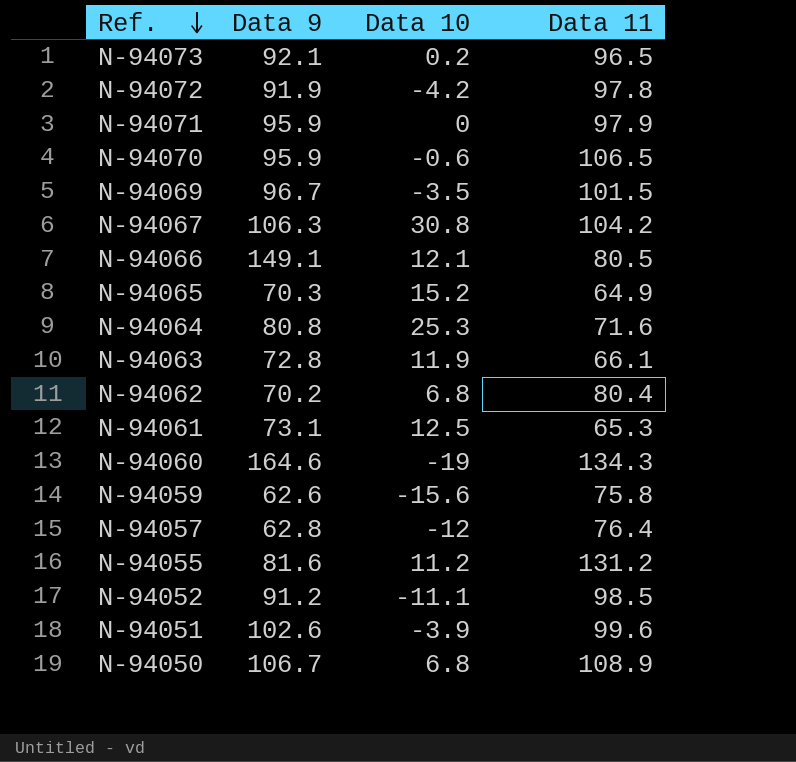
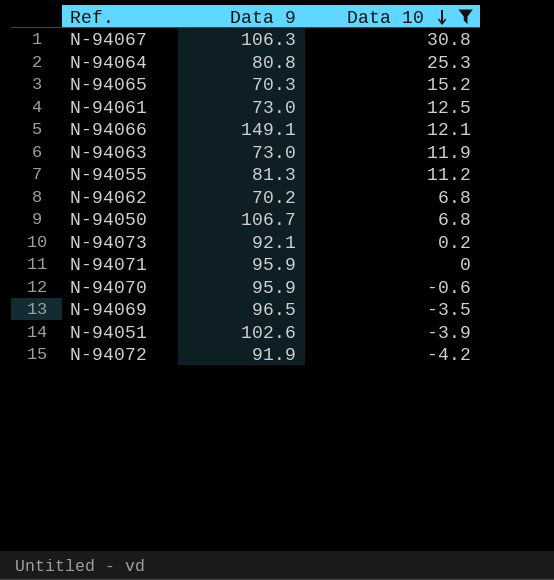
filter: none -> Data 10 >= -4.2
row order: Ref. descending -> Data 10 descending
column Data 11 | position: 4 -> none
N-94061 | Data 9: 73.1 -> 73.0
N-94063 | Data 9: 72.8 -> 73.0
N-94055 | Data 9: 81.6 -> 81.3
N-94069 | Data 9: 96.7 -> 96.5

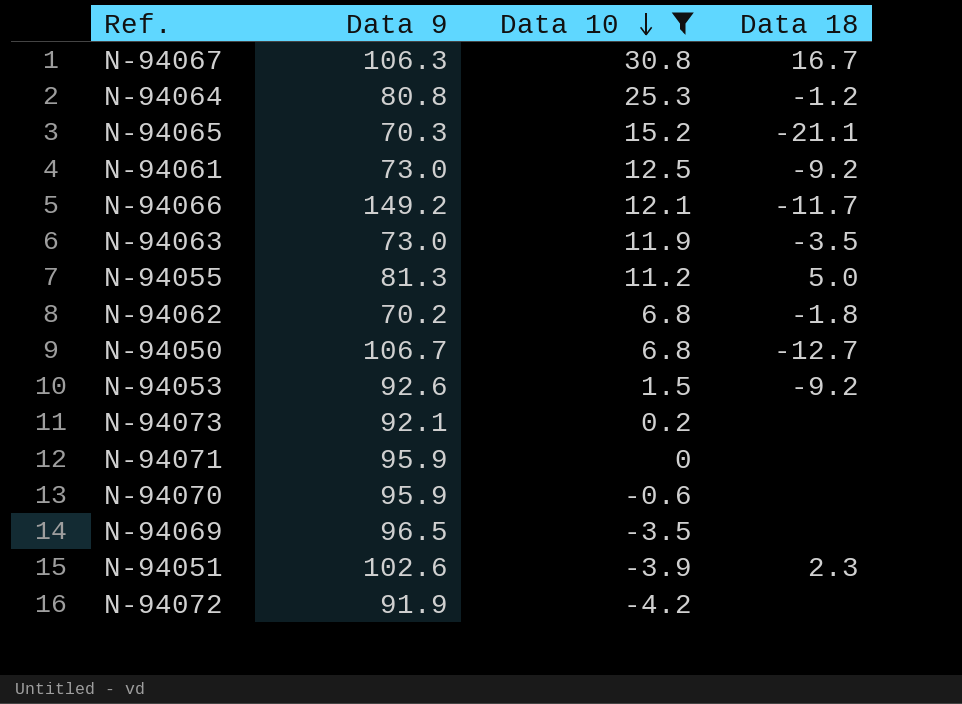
column Data 18 | position: none -> 4
N-94066 | Data 9: 149.1 -> 149.2
row N-94053: none -> 92.6 | 1.5 | -9.2

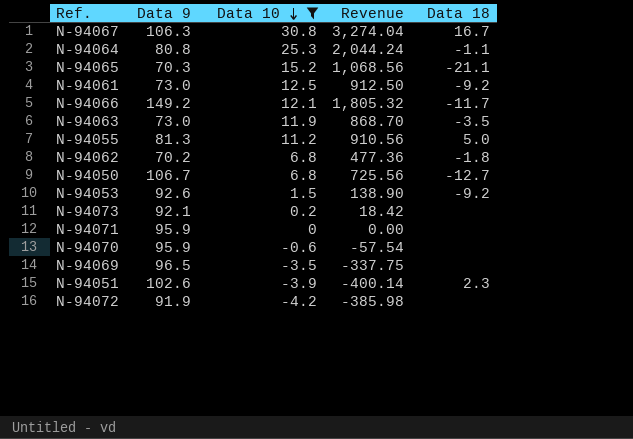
column Revenue | formula: none -> [Data 9] * [Data 10]
N-94064 | Data 18: -1.2 -> -1.1

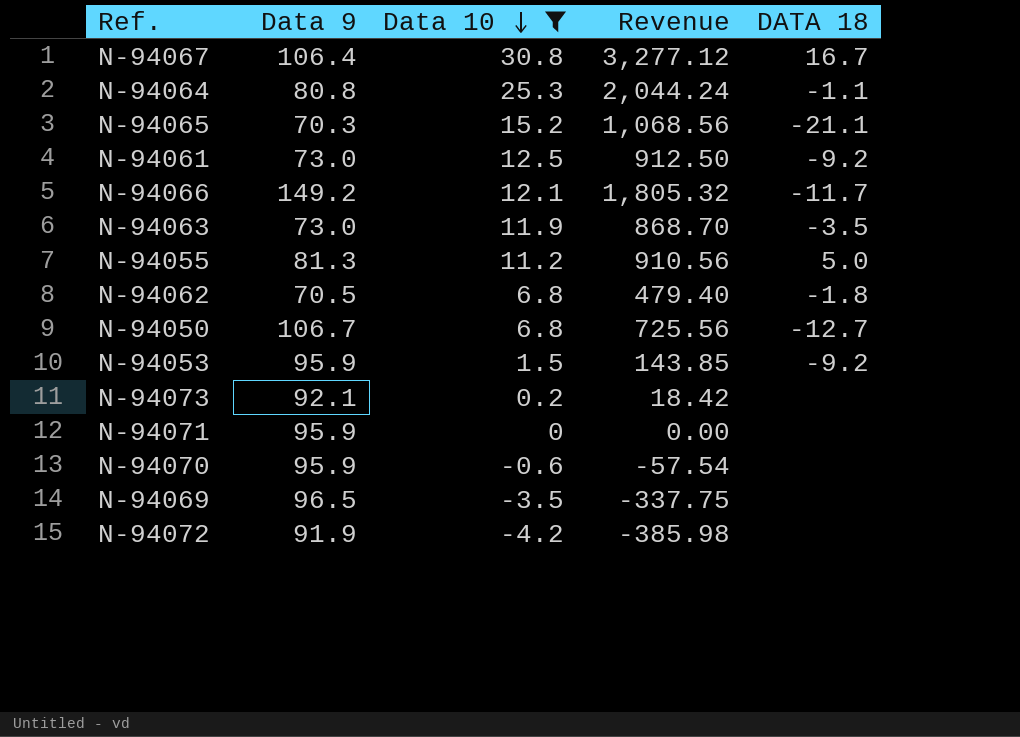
column name: Data 18 -> DATA 18
row N-94051: 102.6 | -3.9 | -400.14 | 2.3 -> none
N-94067 | Data 9: 106.3 -> 106.4
N-94067 | Revenue: 3,274.04 -> 3,277.12
N-94062 | Data 9: 70.2 -> 70.5
N-94062 | Revenue: 477.36 -> 479.40
N-94053 | Data 9: 92.6 -> 95.9
N-94053 | Revenue: 138.90 -> 143.85

